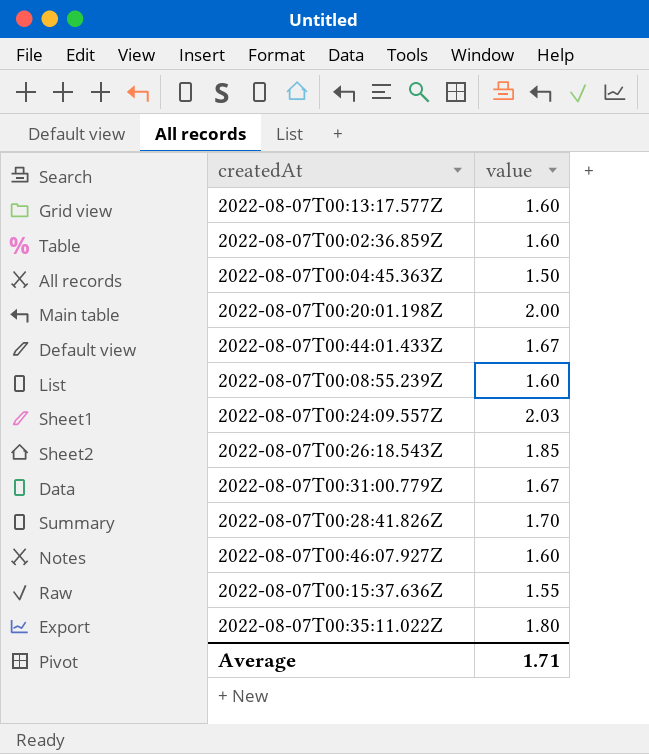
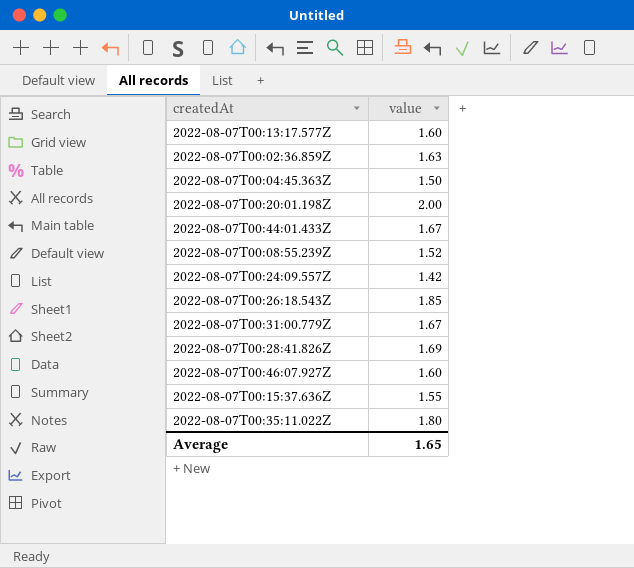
2022-08-07T00:02:36.859Z | value: 1.60 -> 1.63
2022-08-07T00:08:55.239Z | value: 1.60 -> 1.52
2022-08-07T00:24:09.557Z | value: 2.03 -> 1.42
2022-08-07T00:28:41.826Z | value: 1.70 -> 1.69
Average | value: 1.71 -> 1.65

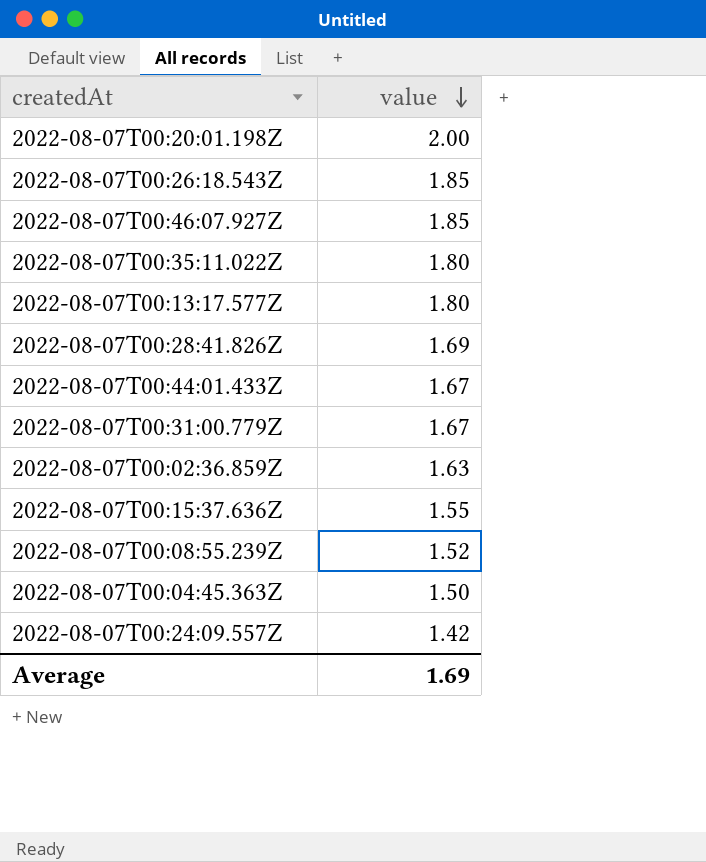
row order: none -> value descending
2022-08-07T00:46:07.927Z | value: 1.60 -> 1.85
2022-08-07T00:13:17.577Z | value: 1.60 -> 1.80
Average | value: 1.65 -> 1.69

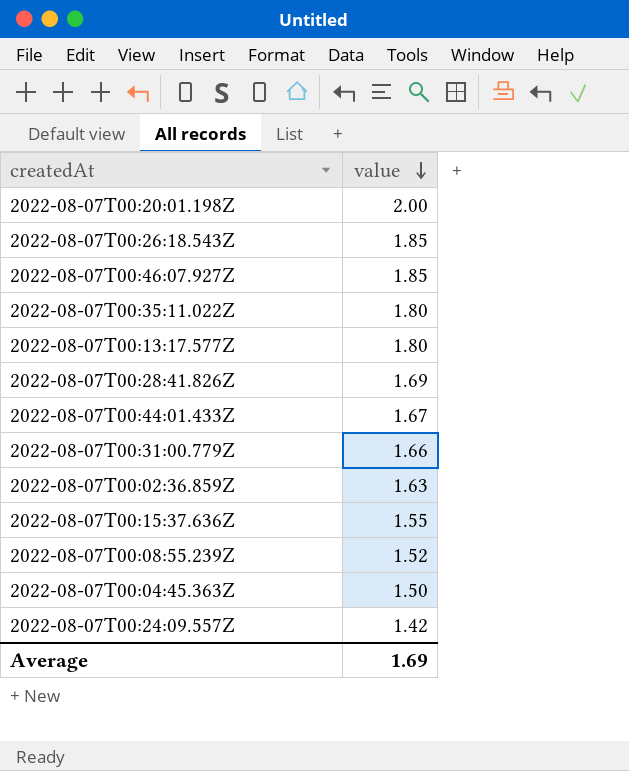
2022-08-07T00:31:00.779Z | value: 1.67 -> 1.66

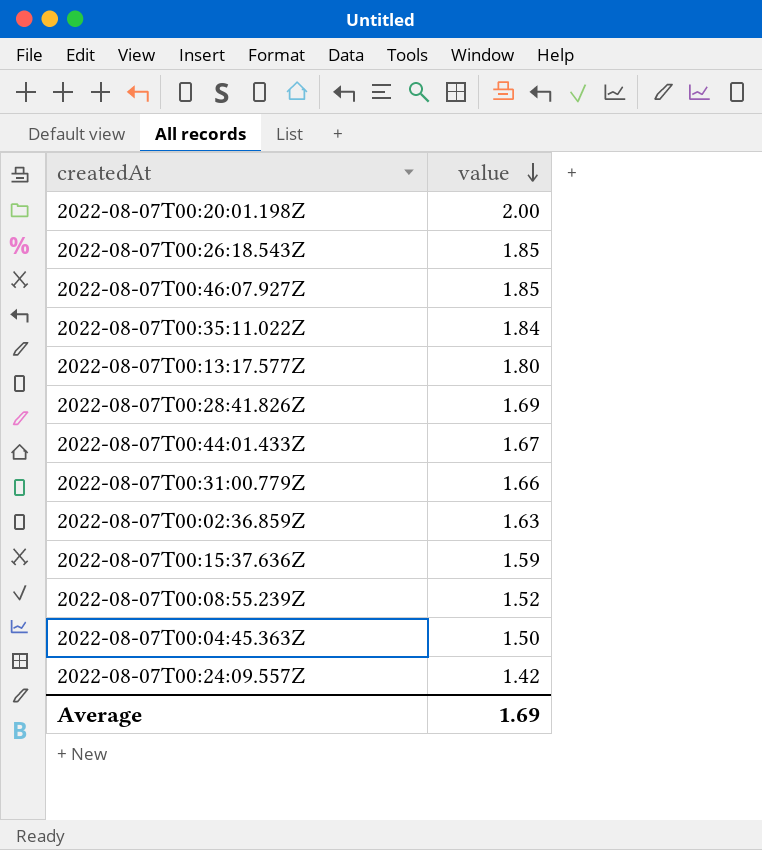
2022-08-07T00:35:11.022Z | value: 1.80 -> 1.84
2022-08-07T00:15:37.636Z | value: 1.55 -> 1.59

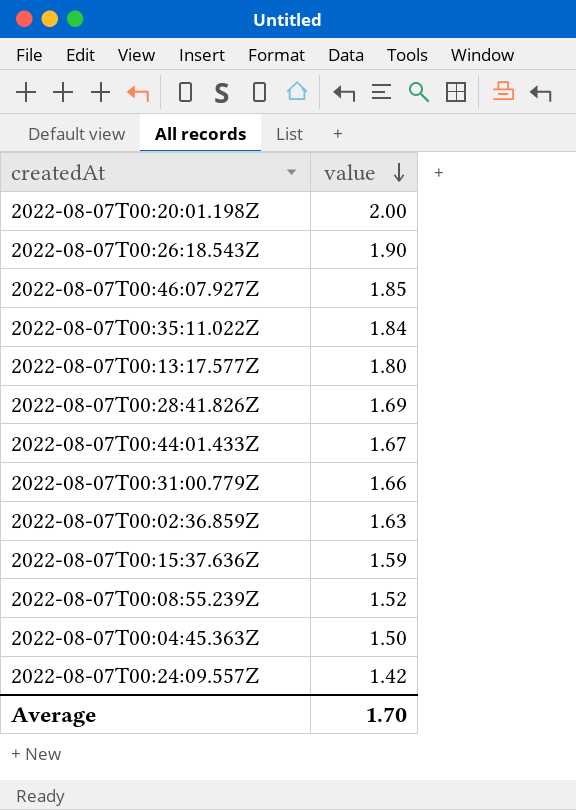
2022-08-07T00:26:18.543Z | value: 1.85 -> 1.90
Average | value: 1.69 -> 1.70

